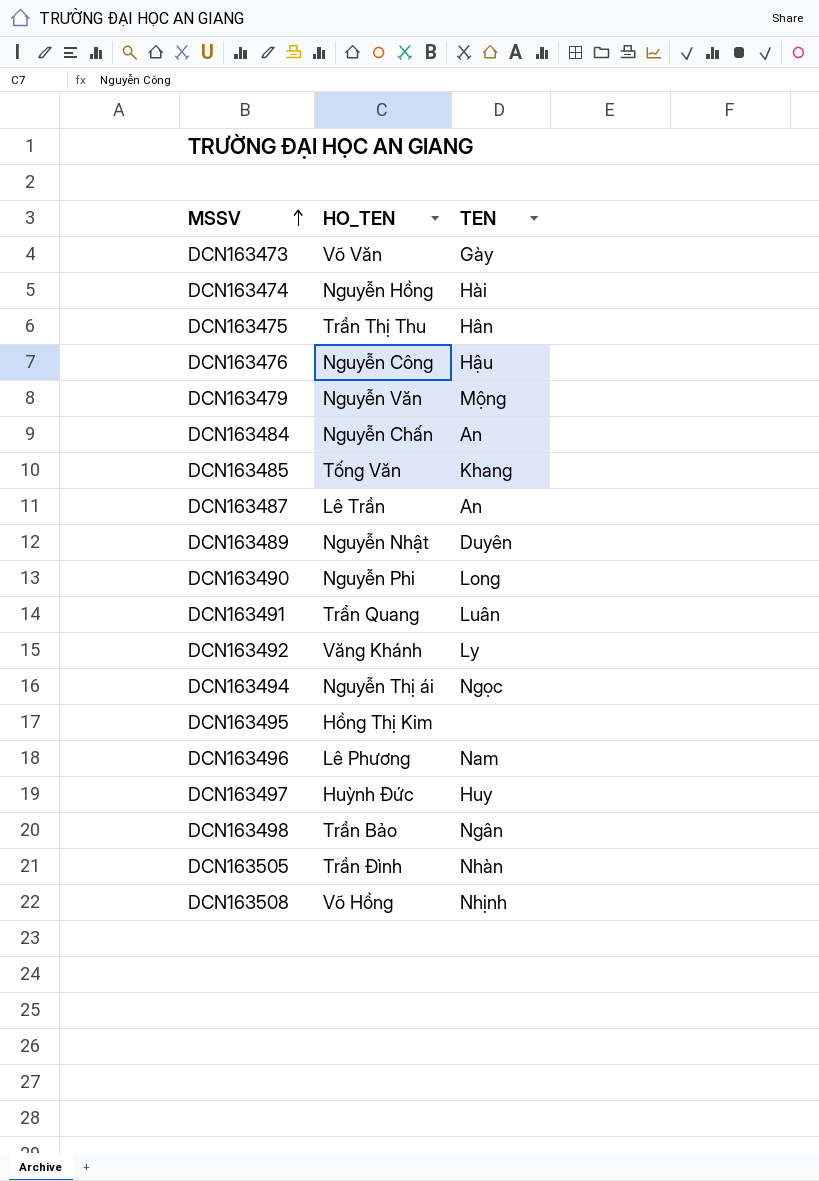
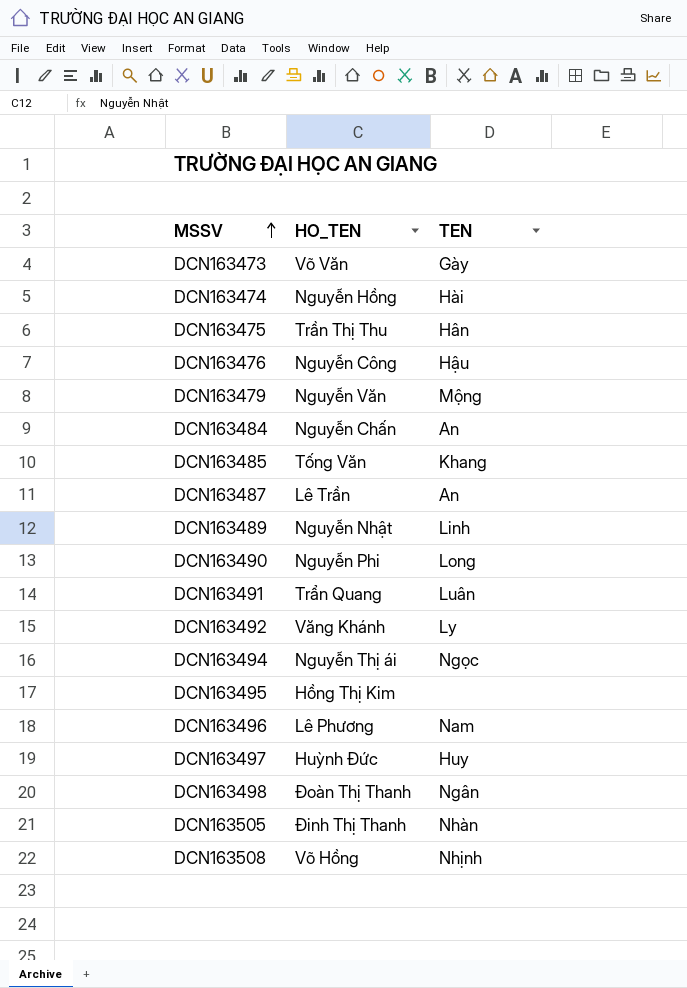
DCN163489 | TEN: Duyên -> Linh
DCN163498 | HO_TEN: Trần Bảo -> Đoàn Thị Thanh
DCN163505 | HO_TEN: Trần Đình -> Đinh Thị Thanh

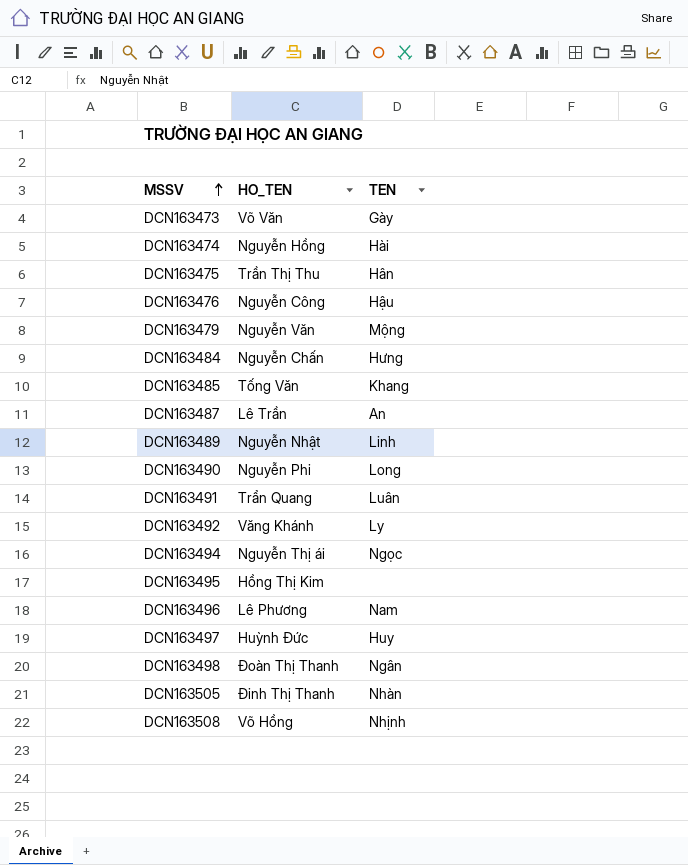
DCN163484 | TEN: An -> Hưng

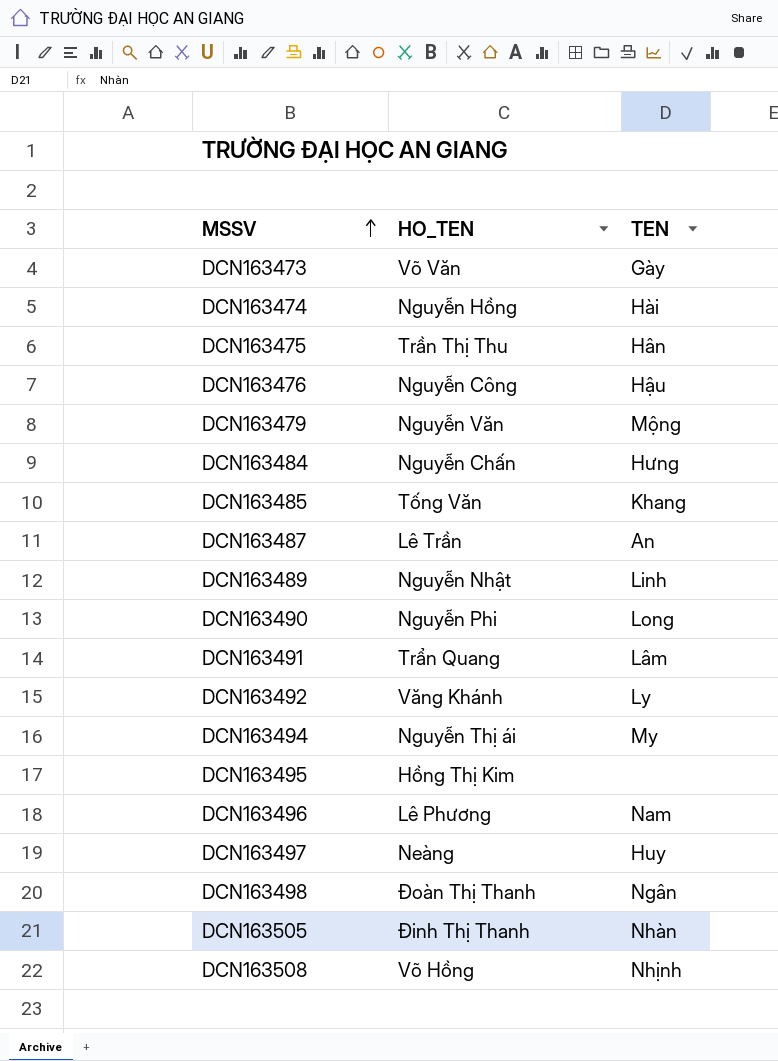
DCN163491 | TEN: Luân -> Lâm
DCN163494 | TEN: Ngọc -> My
DCN163497 | HO_TEN: Huỳnh Đức -> Neàng

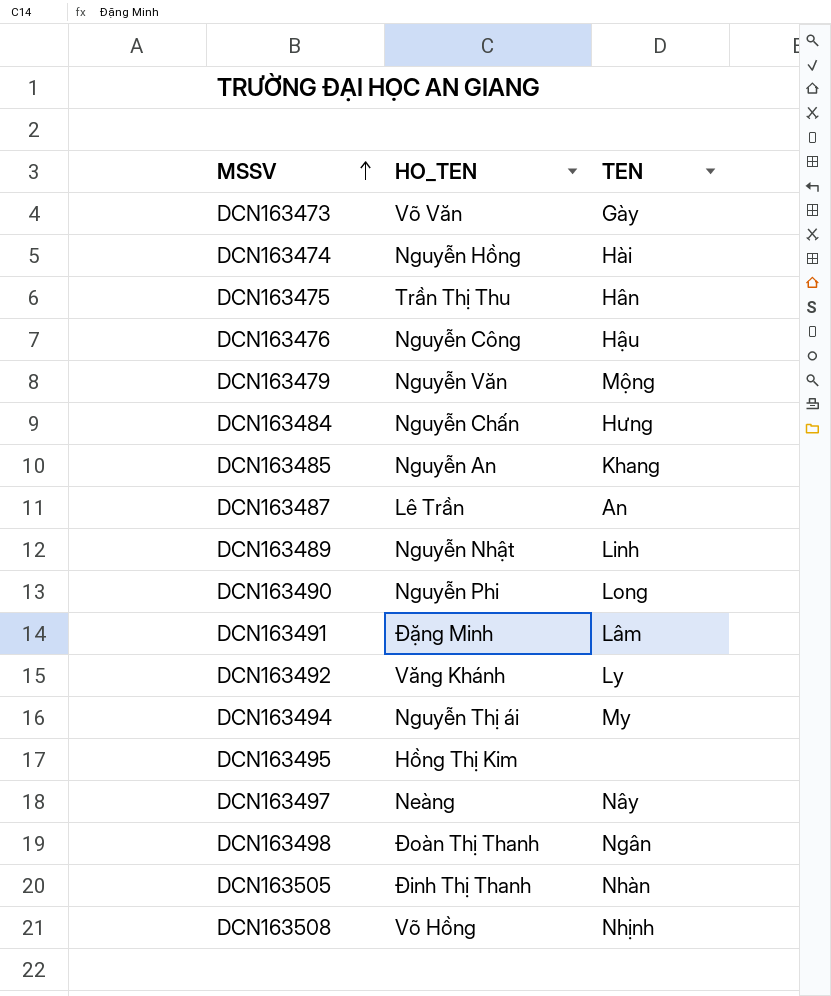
row DCN163496: Lê Phương | Nam -> none
DCN163485 | HO_TEN: Tống Văn -> Nguyễn An
DCN163491 | HO_TEN: Trẩn Quang -> Đặng Minh
DCN163497 | TEN: Huy -> Nây

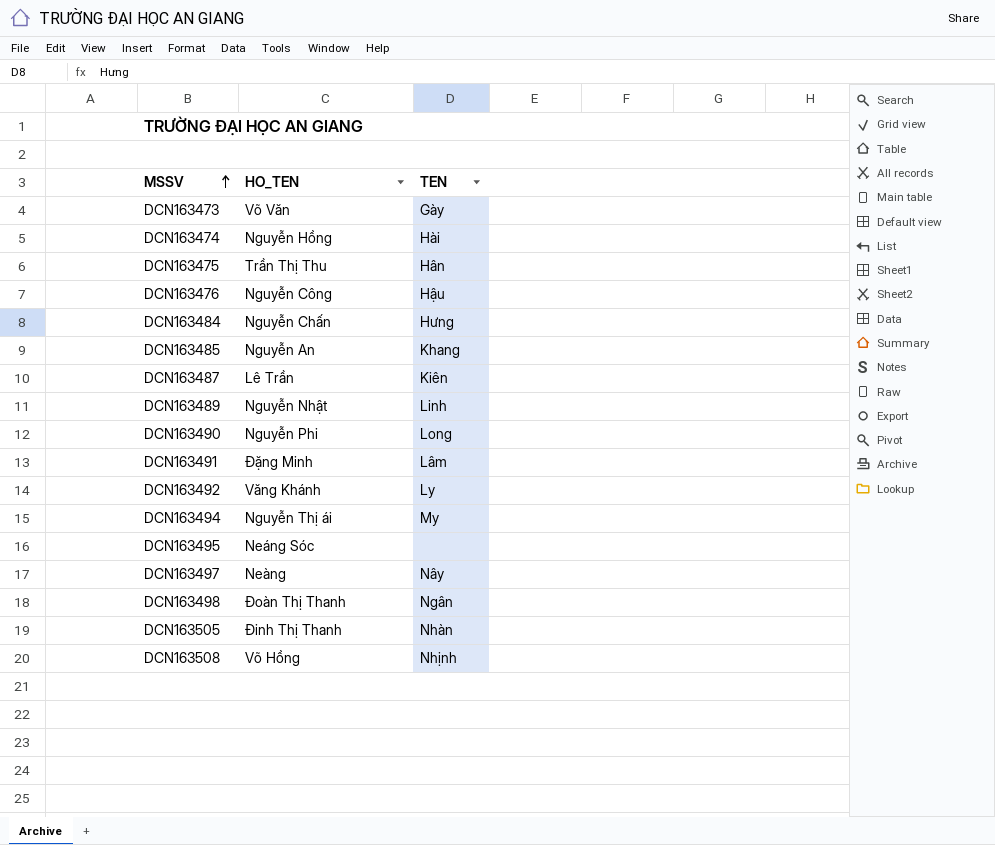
row DCN163479: Nguyễn Văn | Mộng -> none
DCN163487 | TEN: An -> Kiên
DCN163495 | HO_TEN: Hồng Thị Kim -> Neáng Sóc

